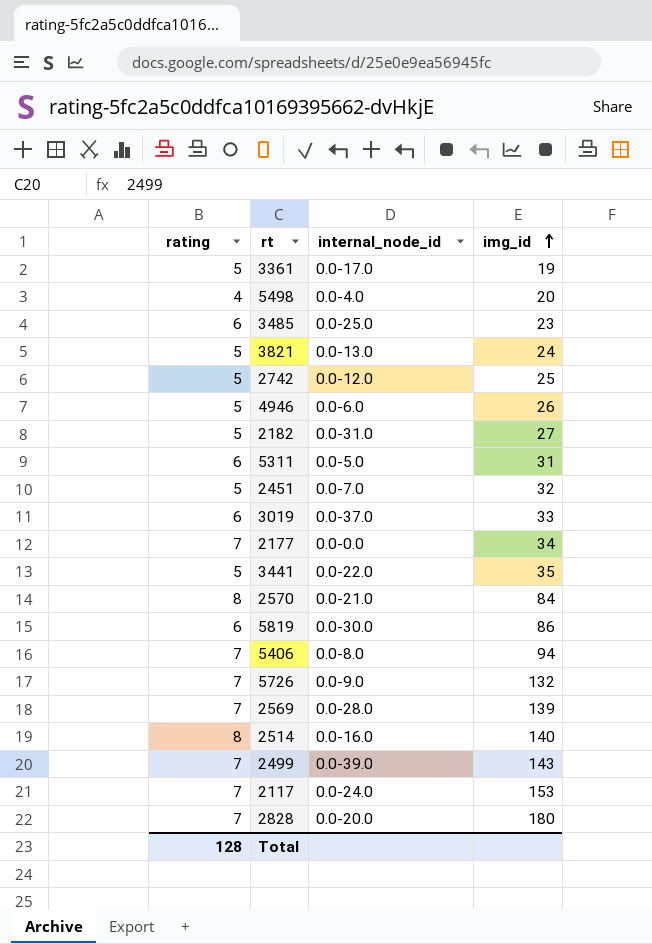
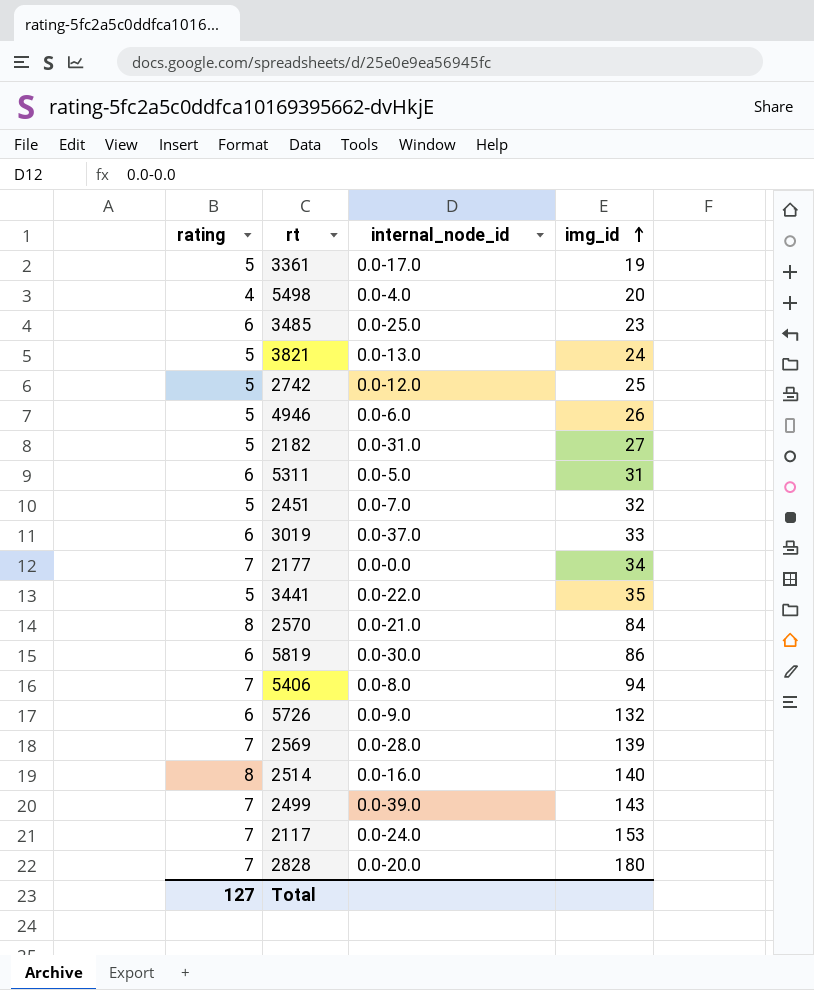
5726 | rating: 7 -> 6
Total | rating: 128 -> 127

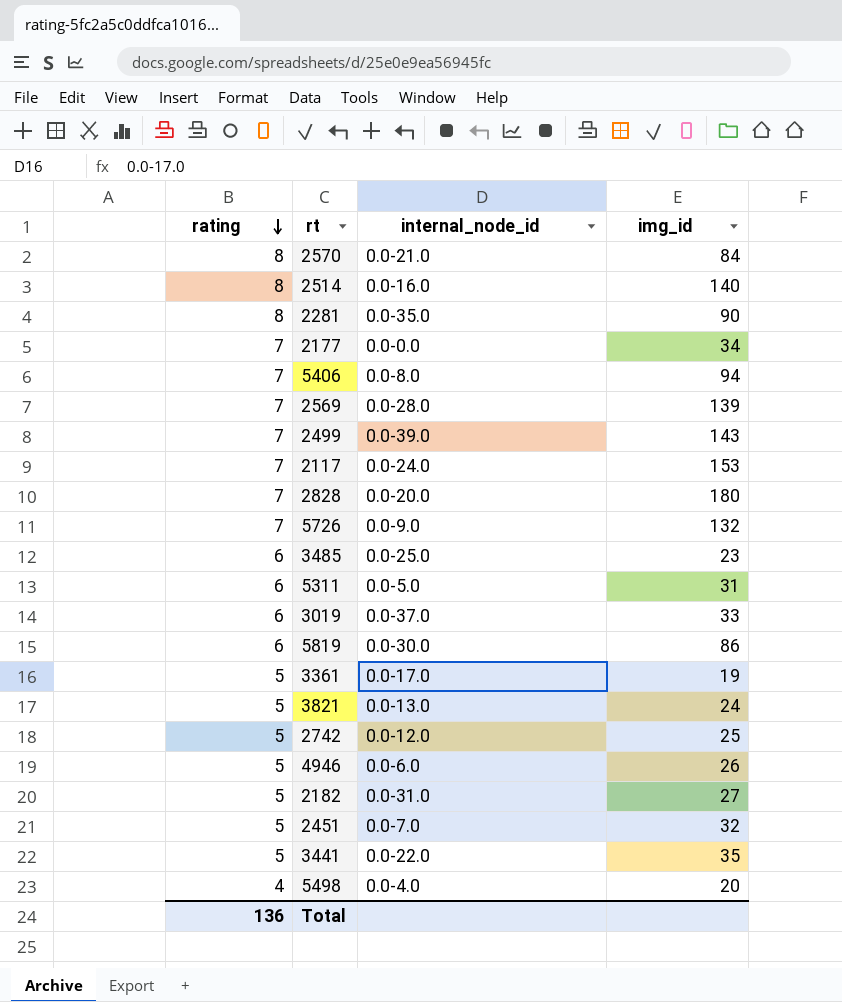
row order: img_id ascending -> rating descending
row 2281: none -> 8 | 0.0-35.0 | 90
5726 | rating: 6 -> 7
Total | rating: 127 -> 136

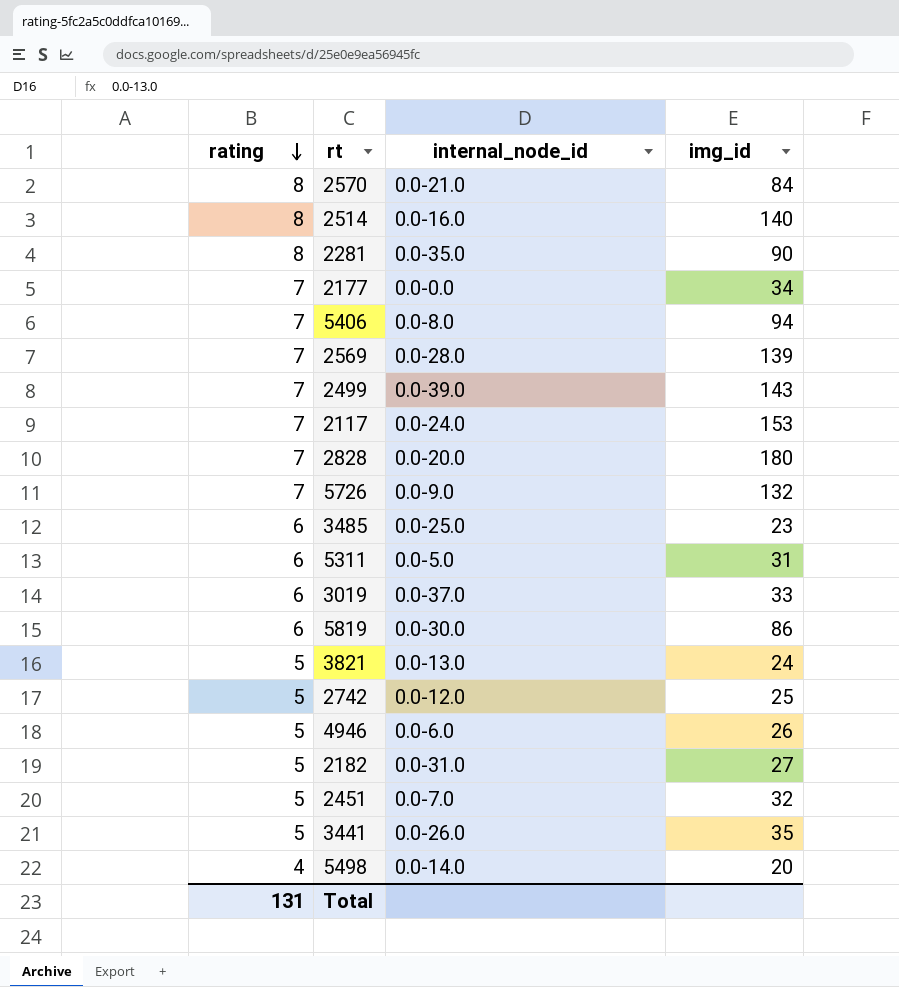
row 3361: 5 | 0.0-17.0 | 19 -> none
3441 | internal_node_id: 0.0-22.0 -> 0.0-26.0
5498 | internal_node_id: 0.0-4.0 -> 0.0-14.0
Total | rating: 136 -> 131

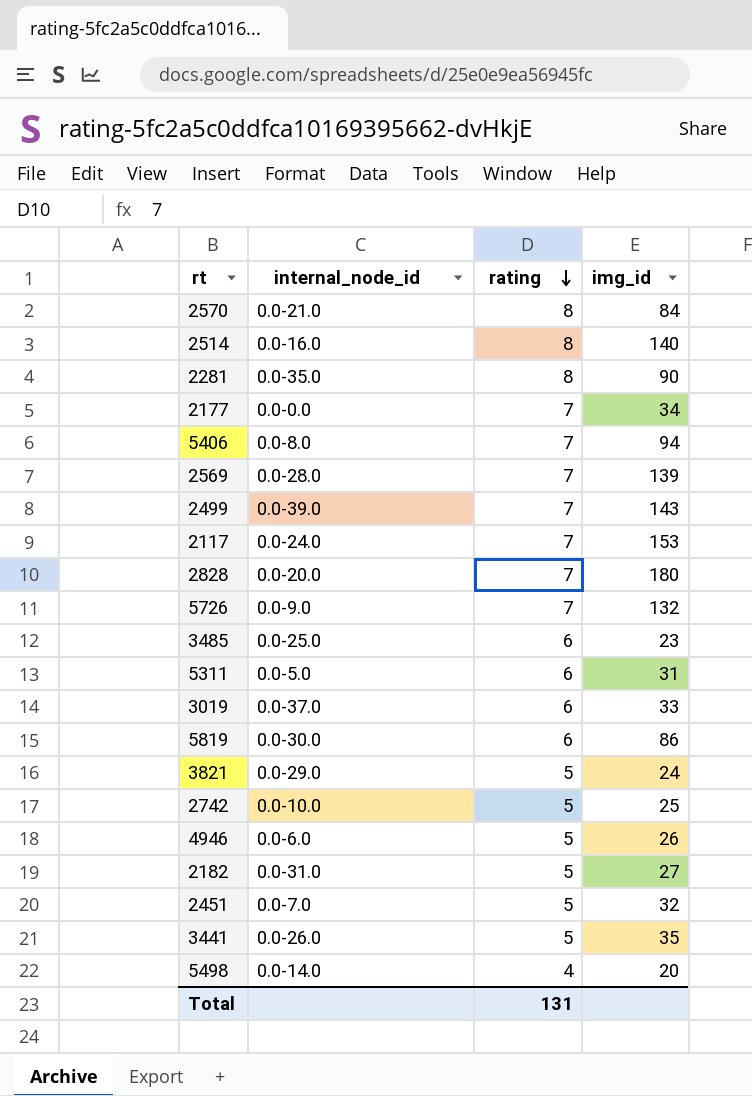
column rating | position: 1 -> 3
3821 | internal_node_id: 0.0-13.0 -> 0.0-29.0
2742 | internal_node_id: 0.0-12.0 -> 0.0-10.0

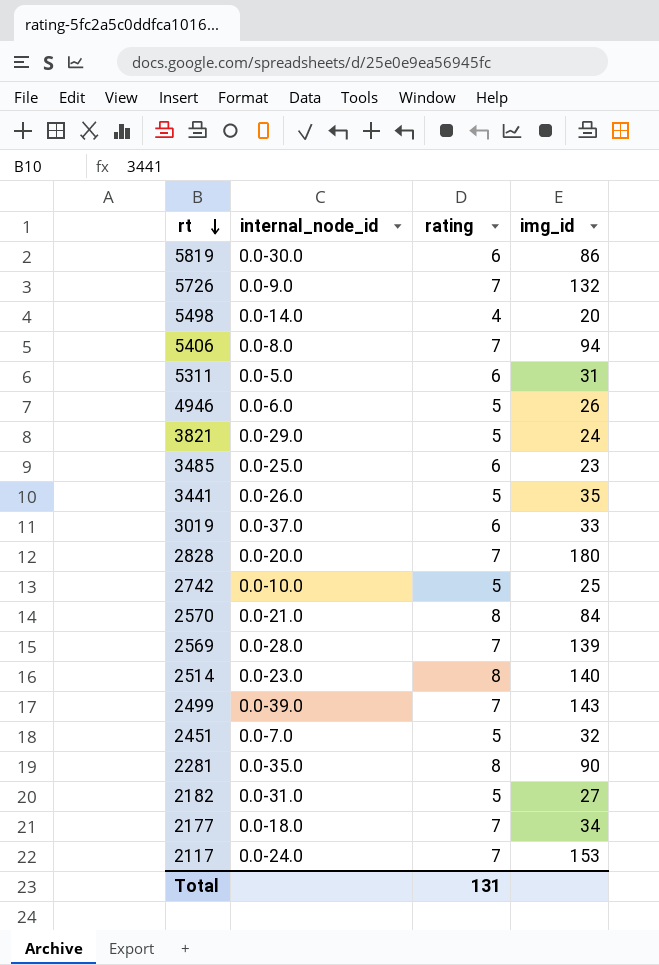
row order: rating descending -> rt descending
2514 | internal_node_id: 0.0-16.0 -> 0.0-23.0
2177 | internal_node_id: 0.0-0.0 -> 0.0-18.0

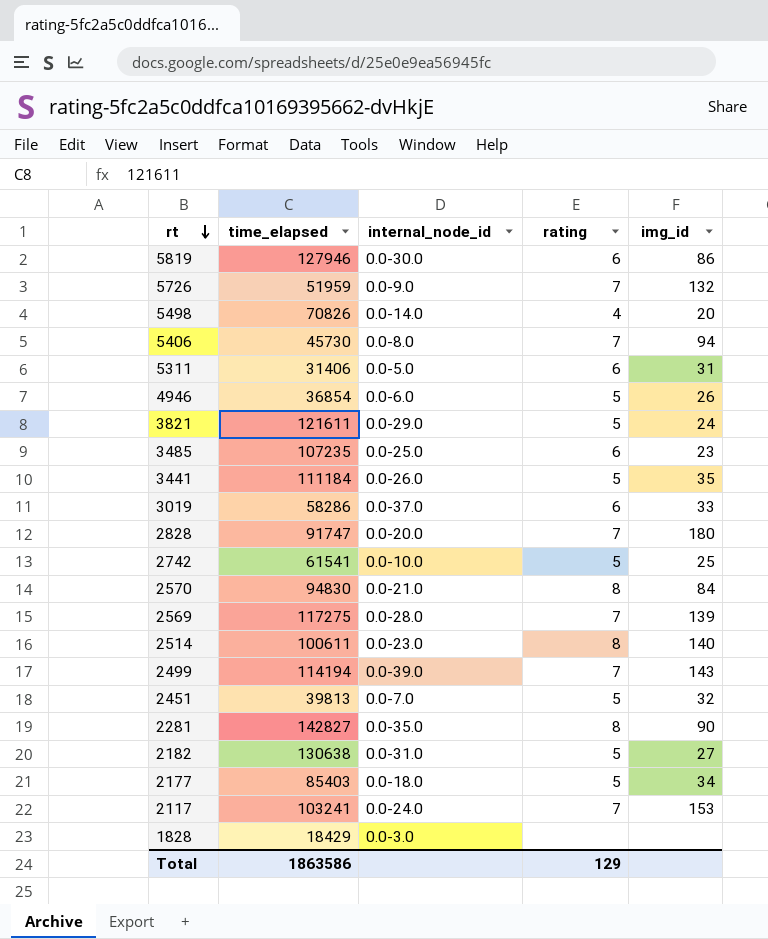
column time_elapsed | position: none -> 2
2177 | rating: 7 -> 5
row 1828: none -> 18429 | 0.0-3.0 | none | none
Total | rating: 131 -> 129

